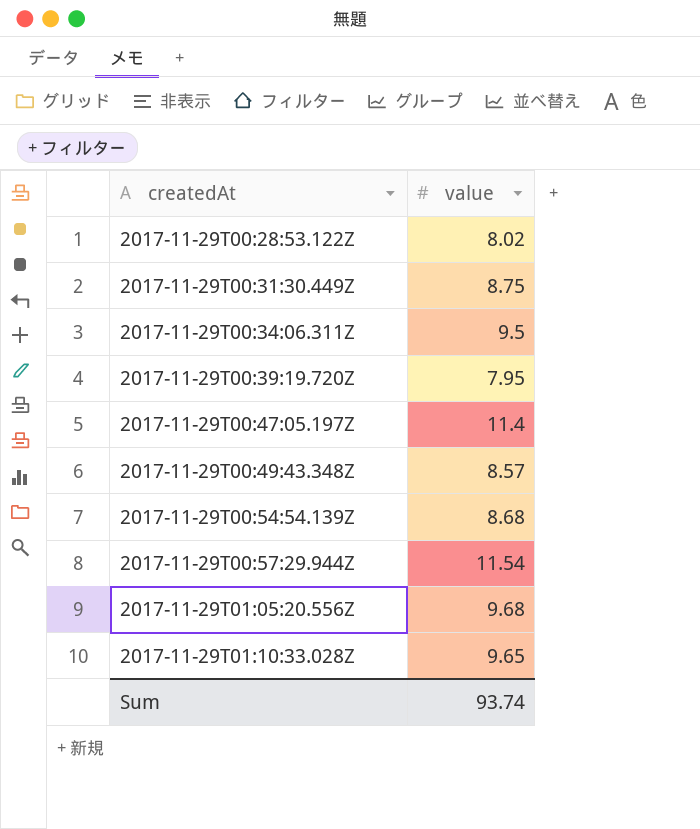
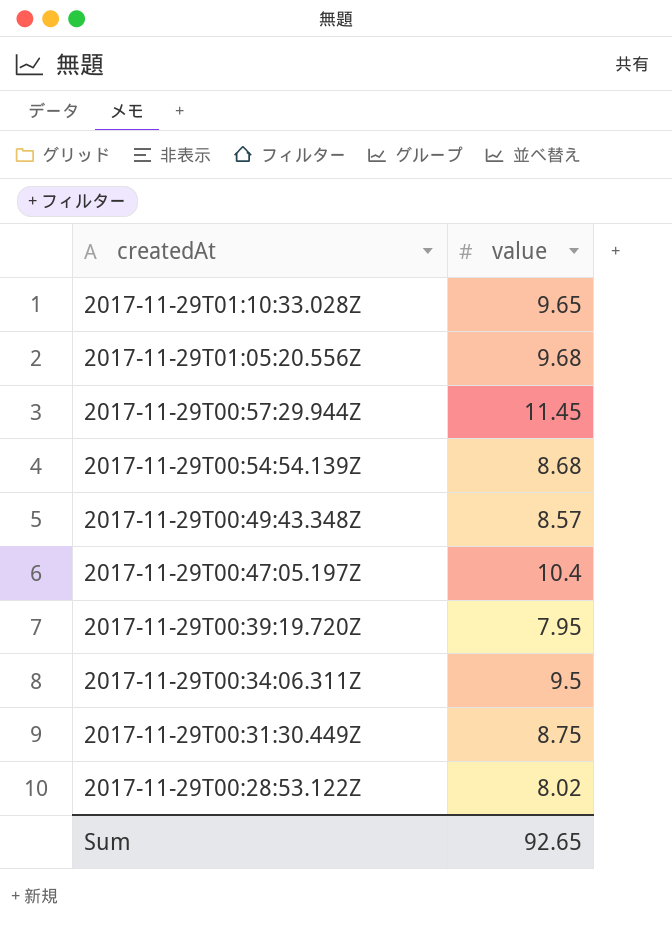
row order: createdAt ascending -> createdAt descending
2017-11-29T00:57:29.944Z | value: 11.54 -> 11.45
2017-11-29T00:47:05.197Z | value: 11.4 -> 10.4
Sum | value: 93.74 -> 92.65

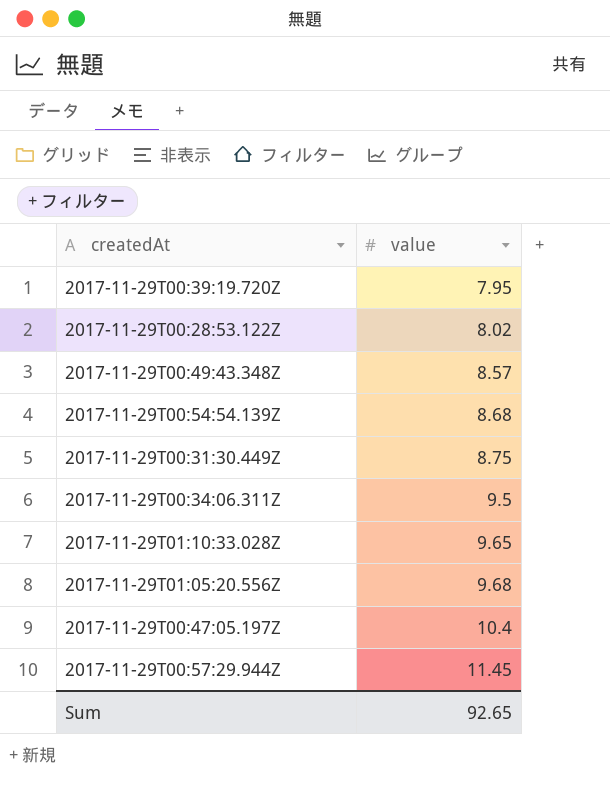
row order: createdAt descending -> value ascending

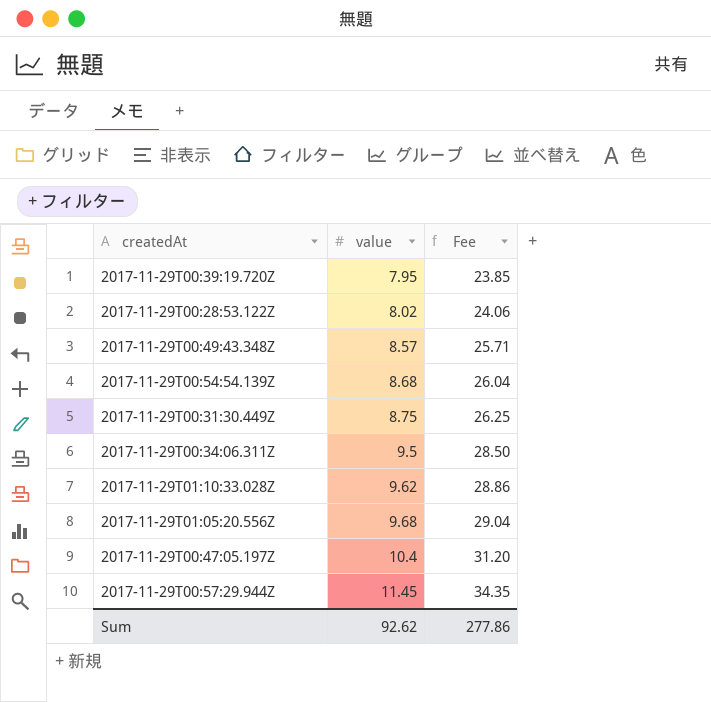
column Fee | formula: none -> [value] * 3
2017-11-29T01:10:33.028Z | value: 9.65 -> 9.62
Sum | value: 92.65 -> 92.62

